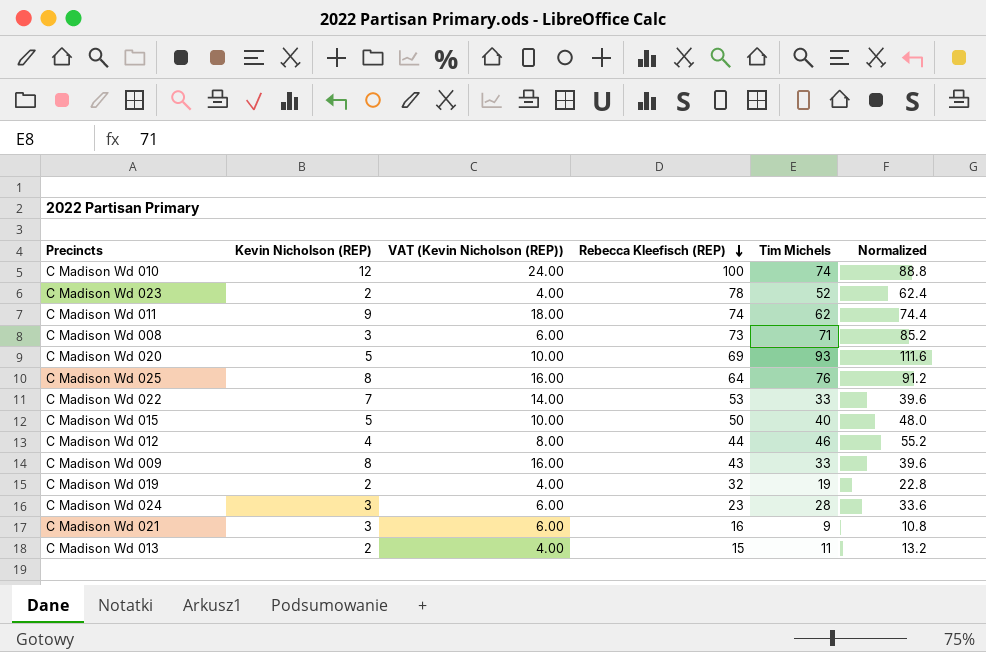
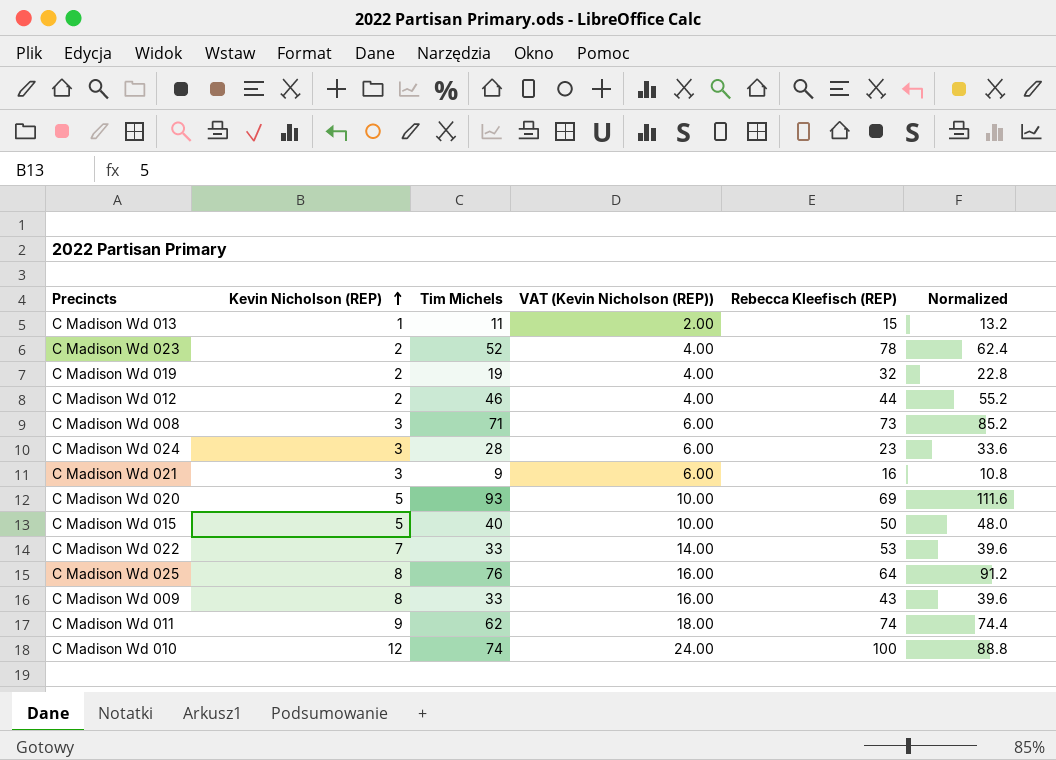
row order: Rebecca Kleefisch (REP) descending -> Kevin Nicholson (REP) ascending
column Tim Michels | position: 5 -> 3
C Madison Wd 013 | Kevin Nicholson (REP): 2 -> 1
C Madison Wd 013 | VAT (Kevin Nicholson (REP)): 4.00 -> 2.00
C Madison Wd 012 | Kevin Nicholson (REP): 4 -> 2
C Madison Wd 012 | VAT (Kevin Nicholson (REP)): 8.00 -> 4.00

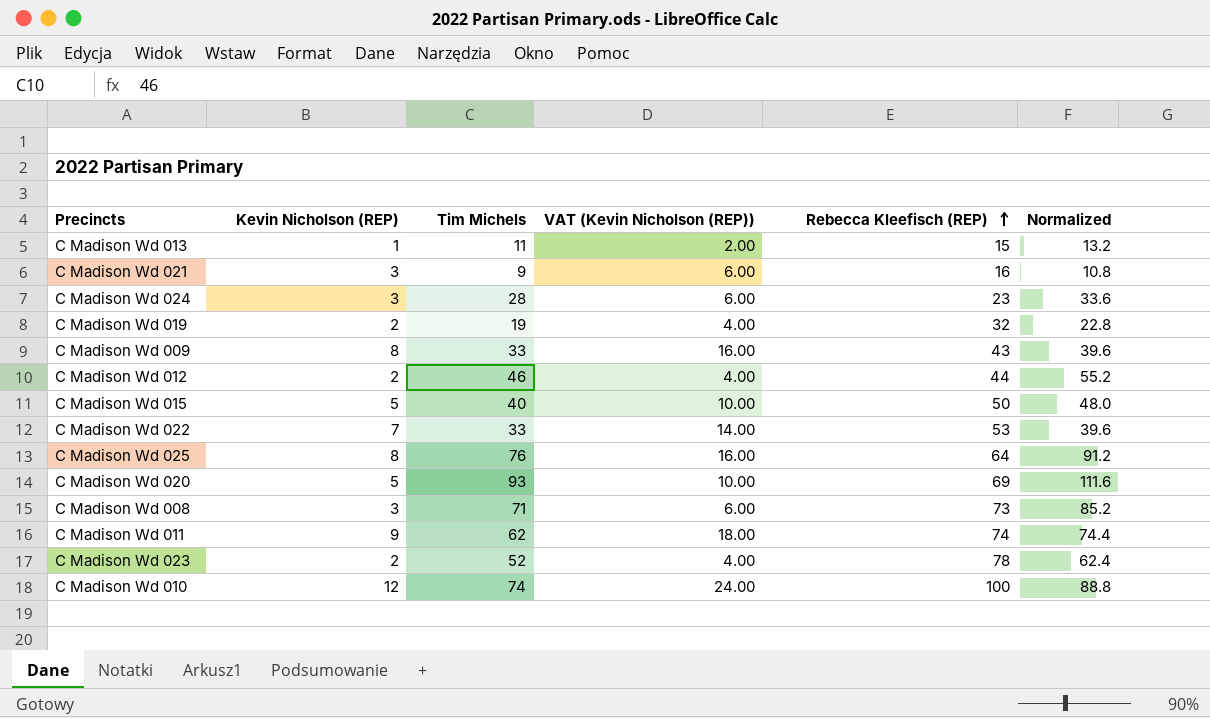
row order: Kevin Nicholson (REP) ascending -> Rebecca Kleefisch (REP) ascending

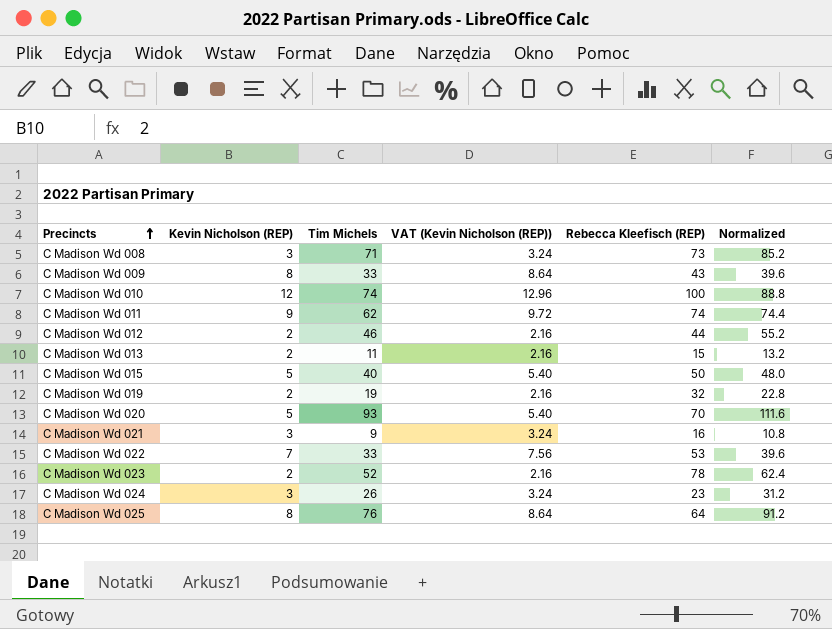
row order: Rebecca Kleefisch (REP) ascending -> Precincts ascending
column VAT (Kevin Nicholson (REP)) | formula: [Kevin Nicholson (REP)] * 2 -> [Kevin Nicholson (REP)] * 1.08
C Madison Wd 013 | Kevin Nicholson (REP): 1 -> 2
C Madison Wd 020 | Rebecca Kleefisch (REP): 69 -> 70
C Madison Wd 024 | Tim Michels: 28 -> 26
C Madison Wd 024 | Normalized: 33.6 -> 31.2

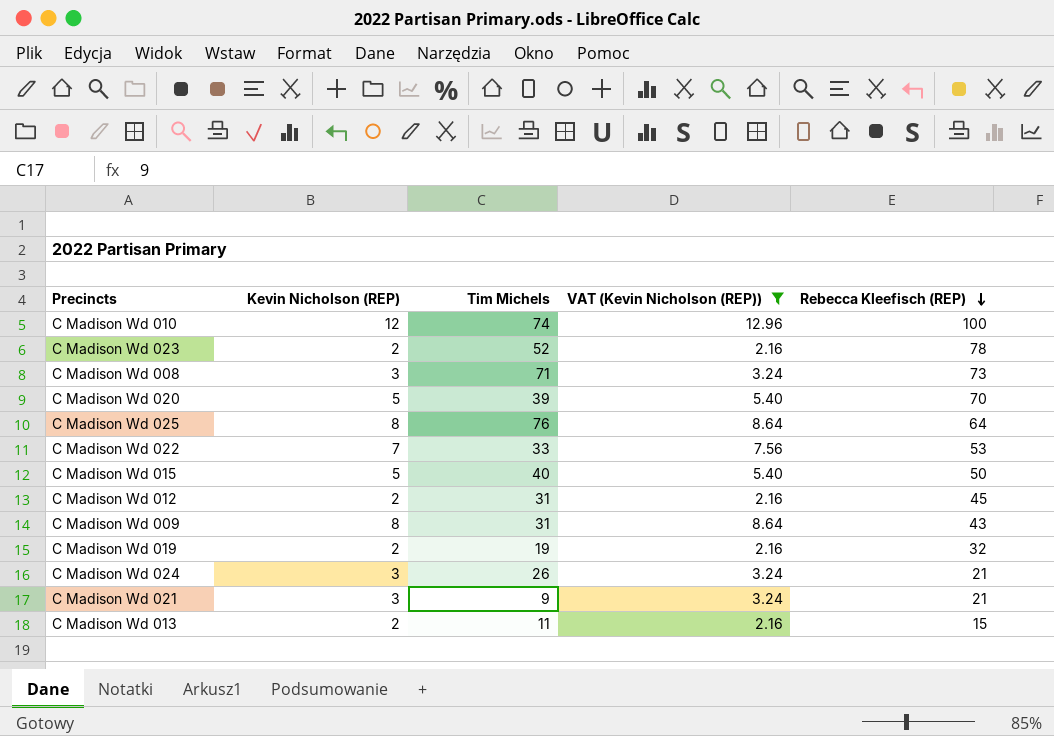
filter: none -> VAT (Kevin Nicholson (REP)) != 9.72
row order: Precincts ascending -> Rebecca Kleefisch (REP) descending
column Normalized | formula: [Tim Michels] * 1.2 -> none
C Madison Wd 020 | Tim Michels: 93 -> 39
C Madison Wd 012 | Tim Michels: 46 -> 31
C Madison Wd 012 | Rebecca Kleefisch (REP): 44 -> 45
C Madison Wd 009 | Tim Michels: 33 -> 31
C Madison Wd 024 | Rebecca Kleefisch (REP): 23 -> 21
C Madison Wd 021 | Rebecca Kleefisch (REP): 16 -> 21

